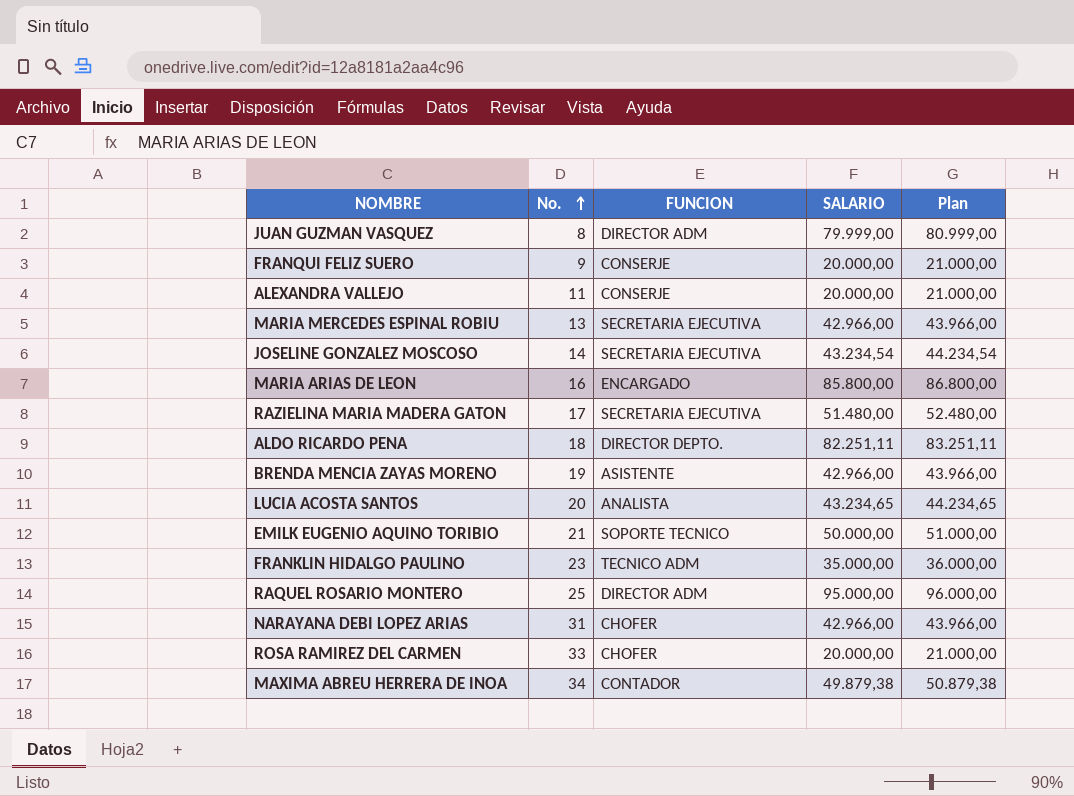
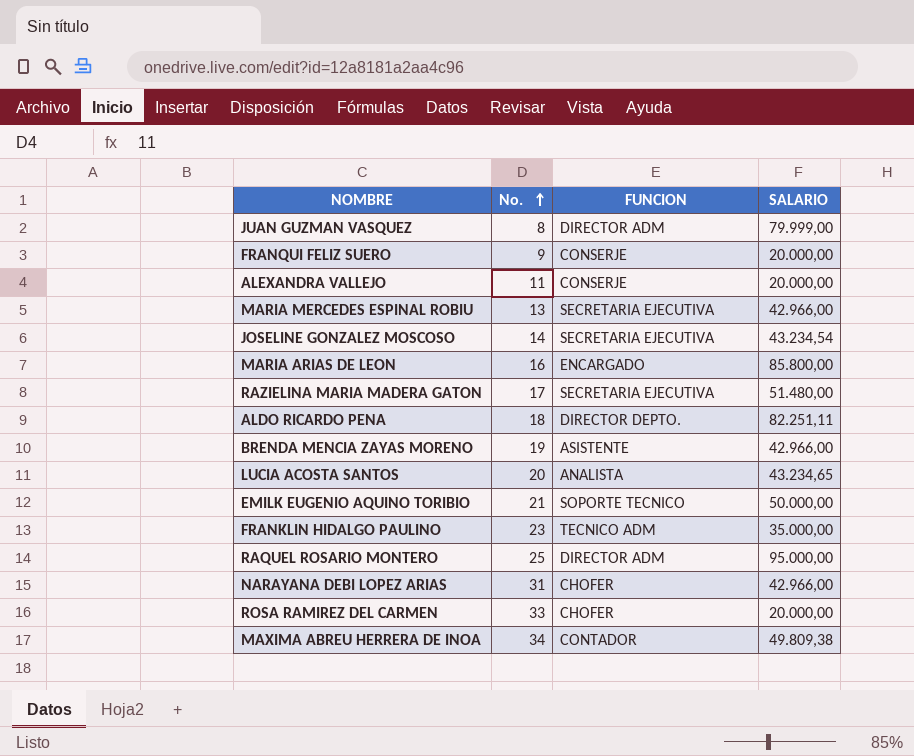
column Plan | formula: [SALARIO] + 1000 -> none
MAXIMA ABREU HERRERA DE INOA | SALARIO: 49.879,38 -> 49.809,38

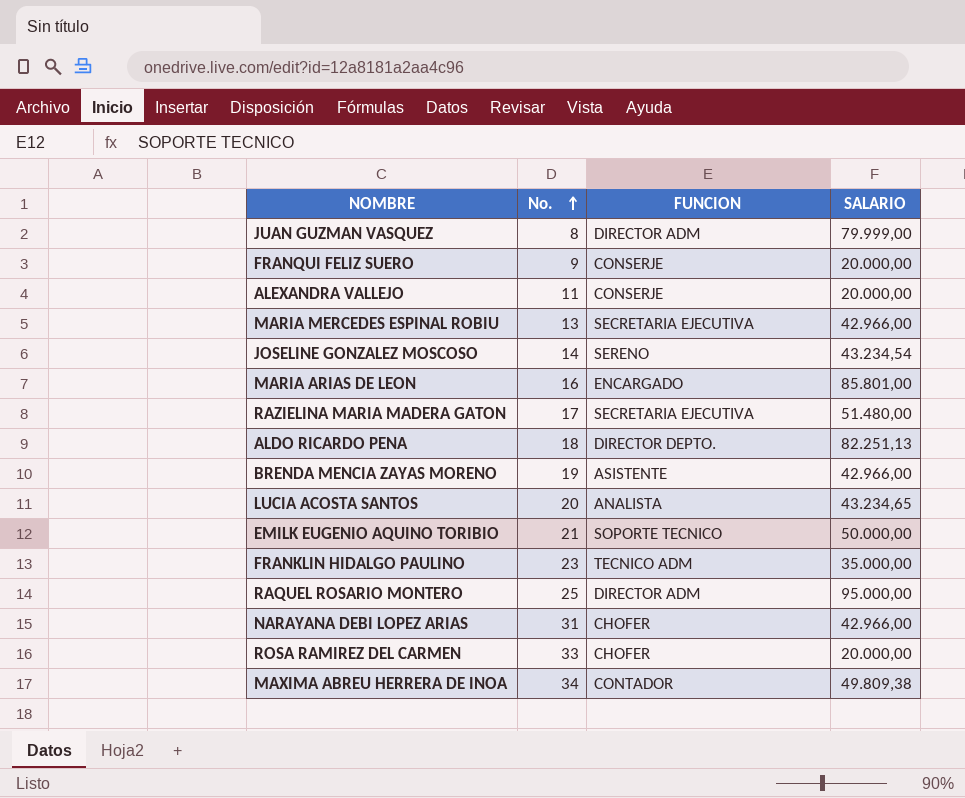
JOSELINE GONZALEZ MOSCOSO | FUNCION: SECRETARIA EJECUTIVA -> SERENO
MARIA ARIAS DE LEON | SALARIO: 85.800,00 -> 85.801,00
ALDO RICARDO PENA | SALARIO: 82.251,11 -> 82.251,13

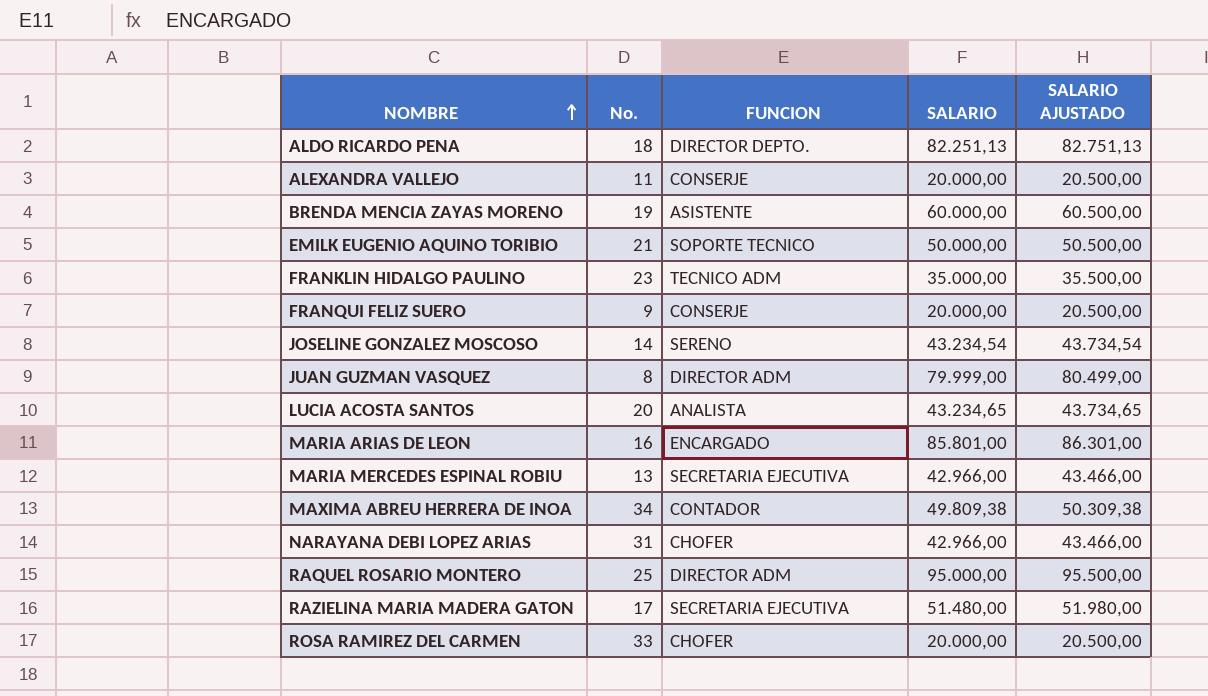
row order: No. ascending -> NOMBRE ascending
column SALARIO AJUSTADO | formula: none -> [SALARIO] + 500
BRENDA MENCIA ZAYAS MORENO | SALARIO: 42.966,00 -> 60.000,00

